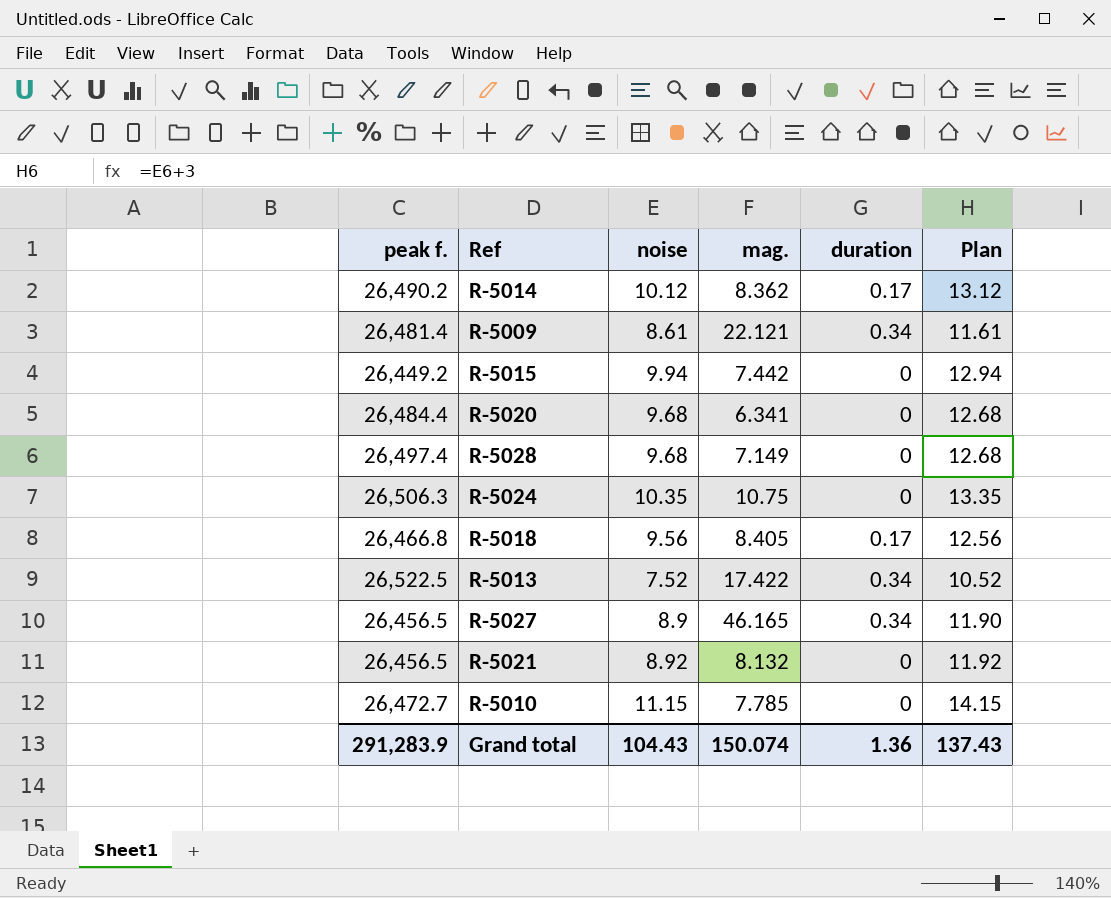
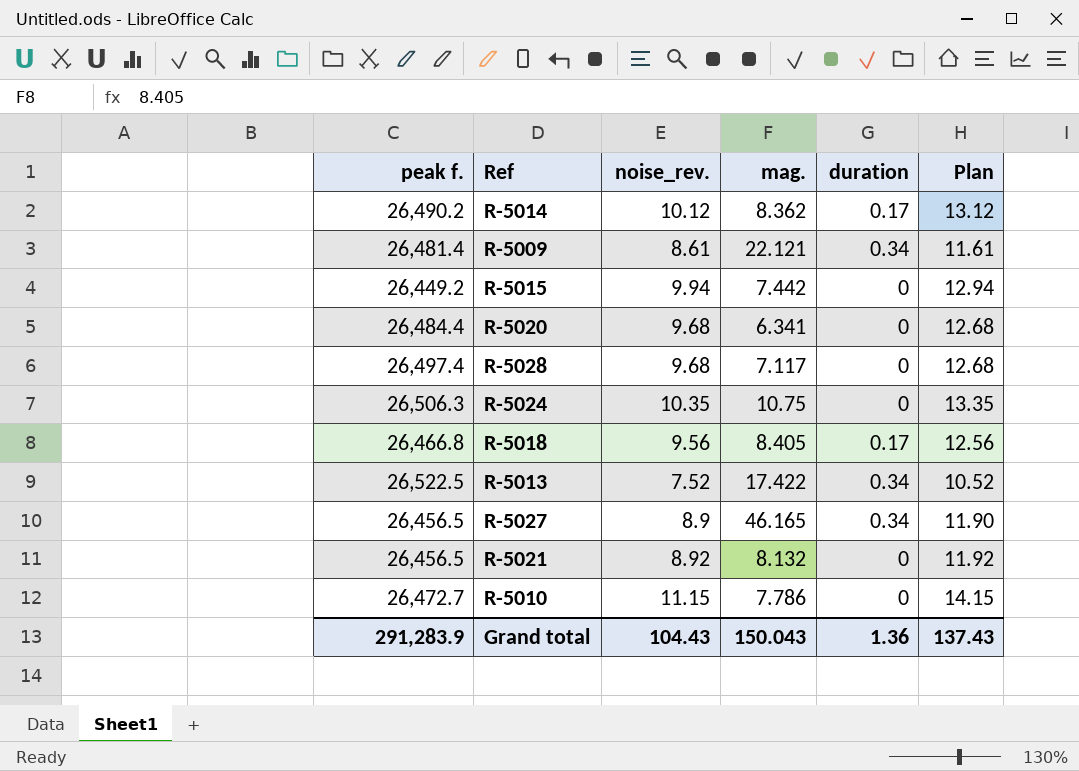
column name: noise -> noise_rev.
R-5028 | mag.: 7.149 -> 7.117
R-5010 | mag.: 7.785 -> 7.786
Grand total | mag.: 150.074 -> 150.043

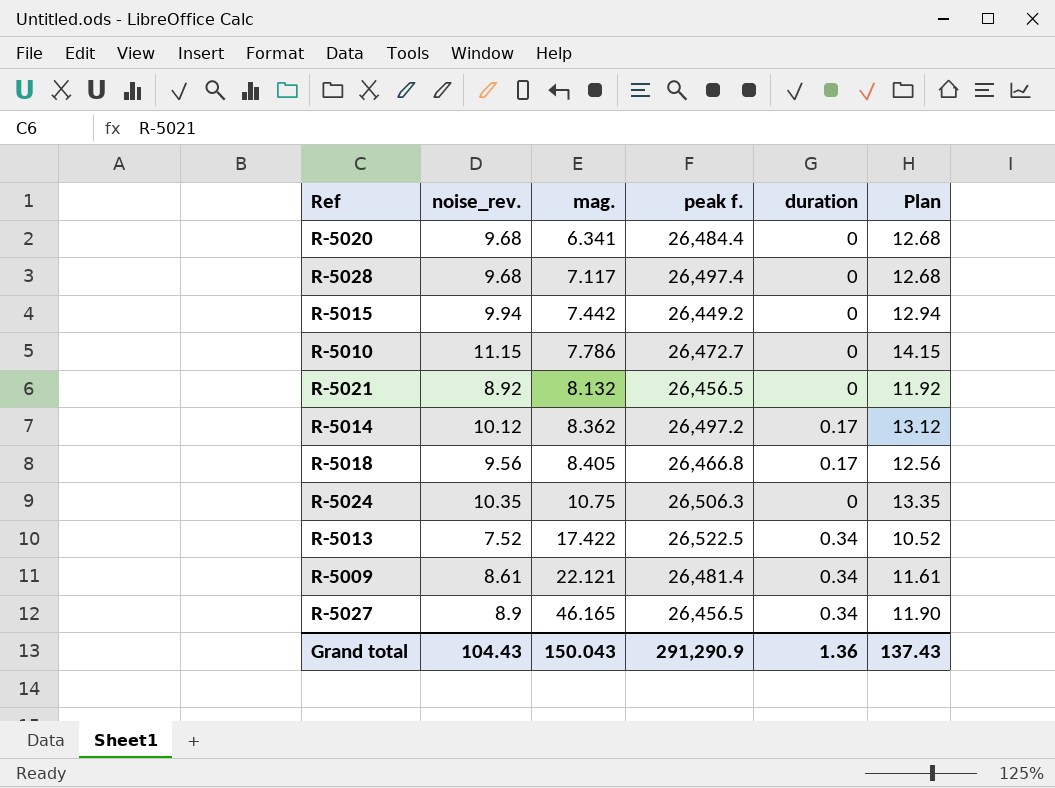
row order: none -> mag. ascending
column peak f. | position: 1 -> 4
R-5014 | peak f.: 26,490.2 -> 26,497.2
Grand total | peak f.: 291,283.9 -> 291,290.9

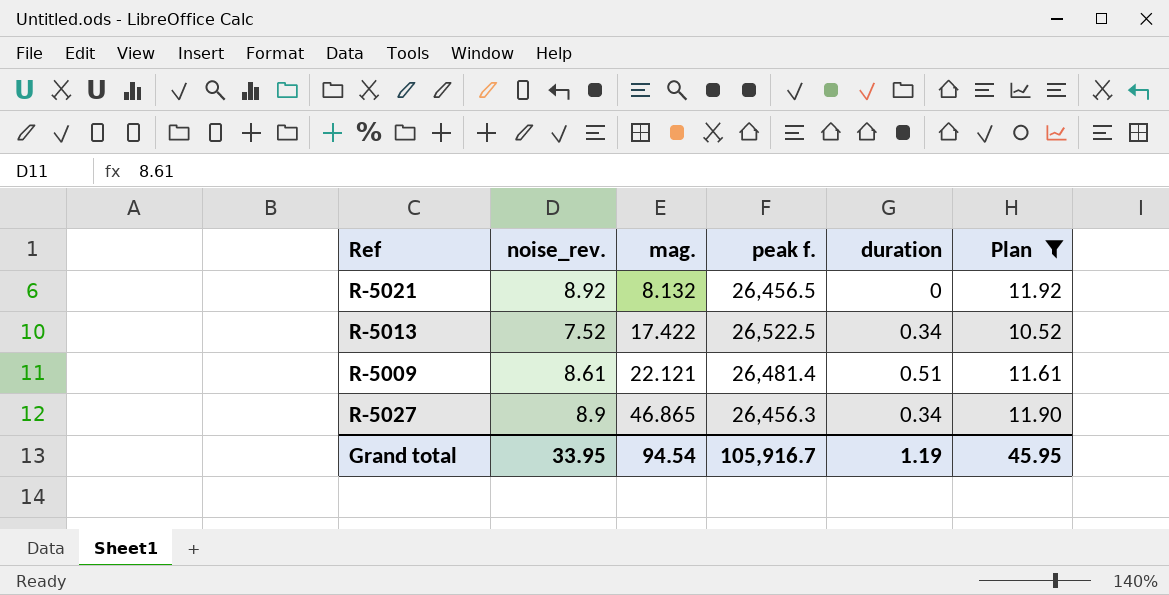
filter: none -> Plan <= 11.92
R-5009 | duration: 0.34 -> 0.51
R-5027 | mag.: 46.165 -> 46.865
R-5027 | peak f.: 26,456.5 -> 26,456.3
Grand total | noise_rev.: 104.43 -> 33.95
Grand total | mag.: 150.043 -> 94.54
Grand total | peak f.: 291,290.9 -> 105,916.7
Grand total | duration: 1.36 -> 1.19
Grand total | Plan: 137.43 -> 45.95

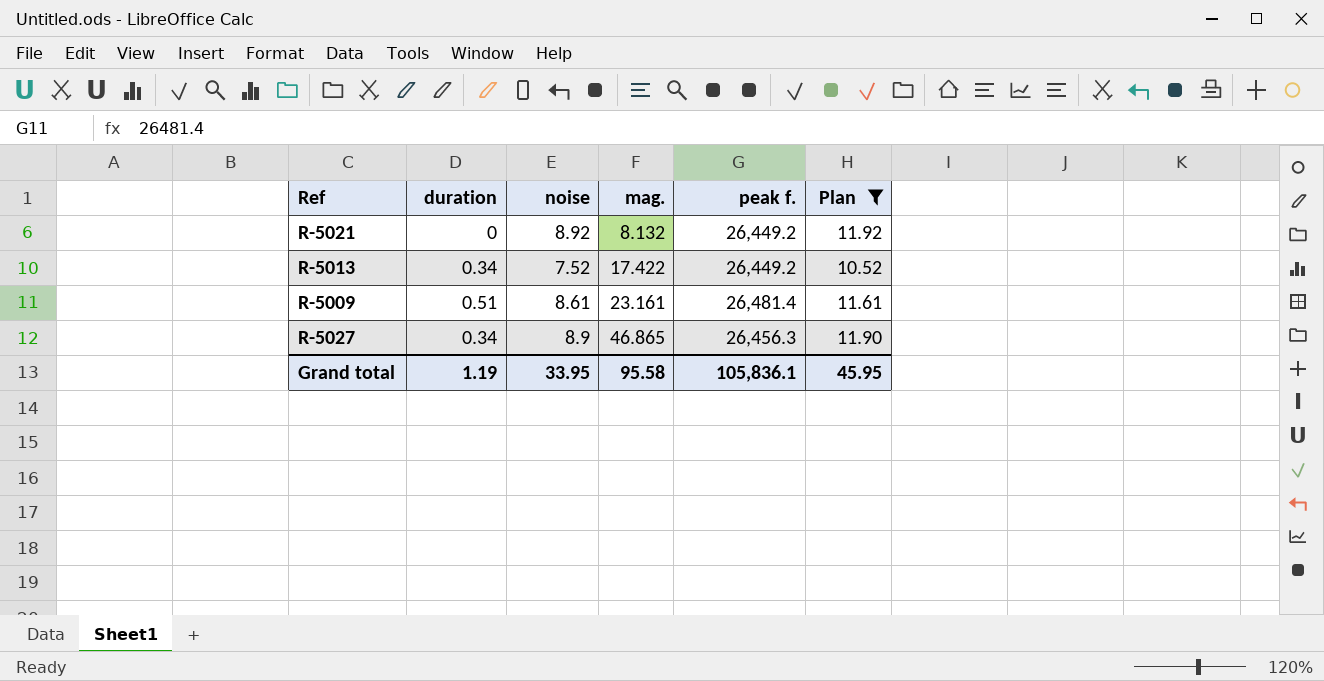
column duration | position: 5 -> 2
column name: noise_rev. -> noise
R-5021 | peak f.: 26,456.5 -> 26,449.2
R-5013 | peak f.: 26,522.5 -> 26,449.2
R-5009 | mag.: 22.121 -> 23.161
Grand total | mag.: 94.54 -> 95.58
Grand total | peak f.: 105,916.7 -> 105,836.1

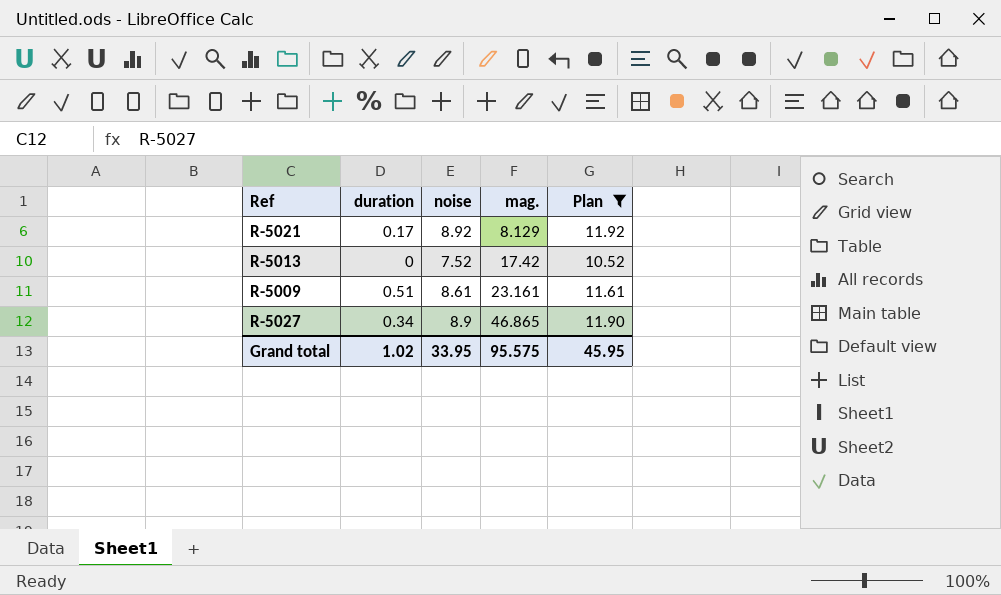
column peak f. | position: 5 -> none
R-5021 | duration: 0 -> 0.17
R-5021 | mag.: 8.132 -> 8.129
R-5013 | duration: 0.34 -> 0
R-5013 | mag.: 17.422 -> 17.42
Grand total | duration: 1.19 -> 1.02
Grand total | mag.: 95.58 -> 95.575

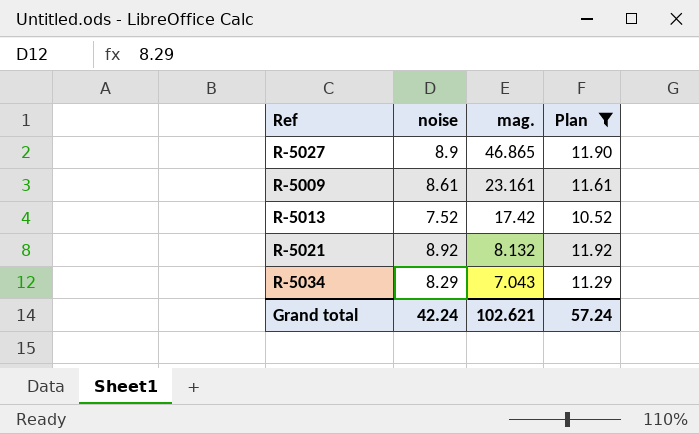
row order: mag. ascending -> mag. descending
column duration | position: 2 -> none
R-5021 | mag.: 8.129 -> 8.132
row R-5034: none -> 8.29 | 7.043 | 11.29
Grand total | noise: 33.95 -> 42.24
Grand total | mag.: 95.575 -> 102.621
Grand total | Plan: 45.95 -> 57.24

